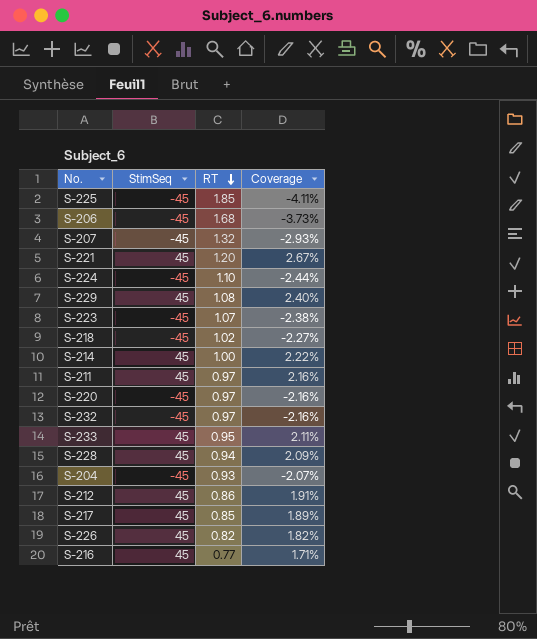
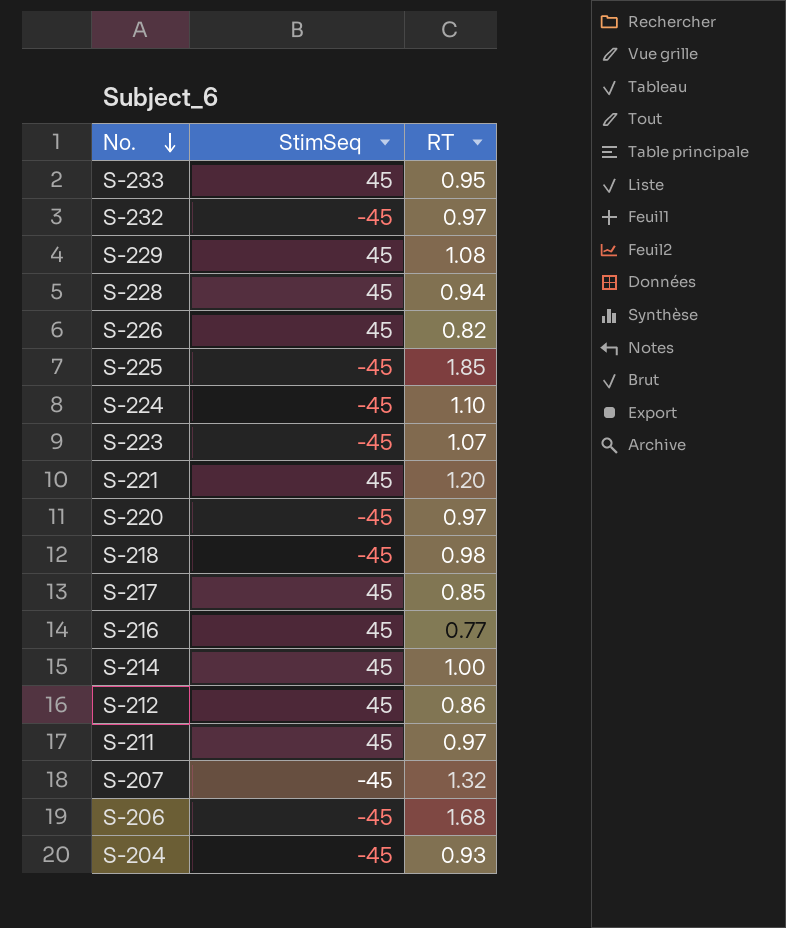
row order: RT descending -> No. descending
column Coverage | formula: [RT] / [StimSeq] -> none
S-218 | RT: 1.02 -> 0.98

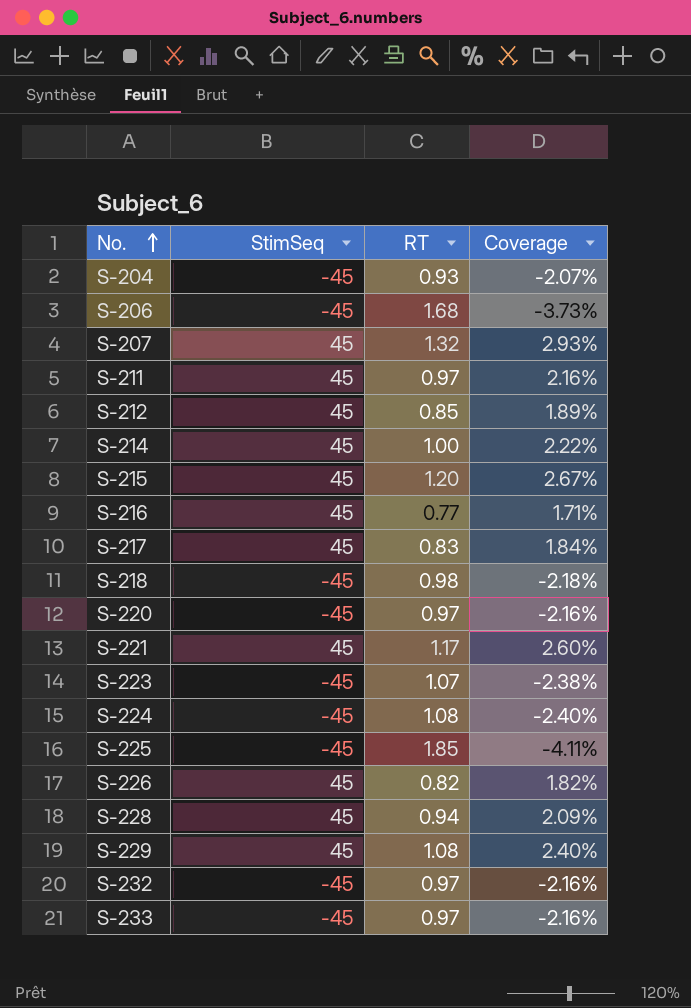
row order: No. descending -> No. ascending
column Coverage | formula: none -> [RT] / [StimSeq]
S-207 | StimSeq: -45 -> 45
S-212 | RT: 0.86 -> 0.85
row S-215: none -> 45 | 1.20 | 2.67%
S-217 | RT: 0.85 -> 0.83
S-221 | RT: 1.20 -> 1.17
S-224 | RT: 1.10 -> 1.08
S-233 | StimSeq: 45 -> -45
S-233 | RT: 0.95 -> 0.97

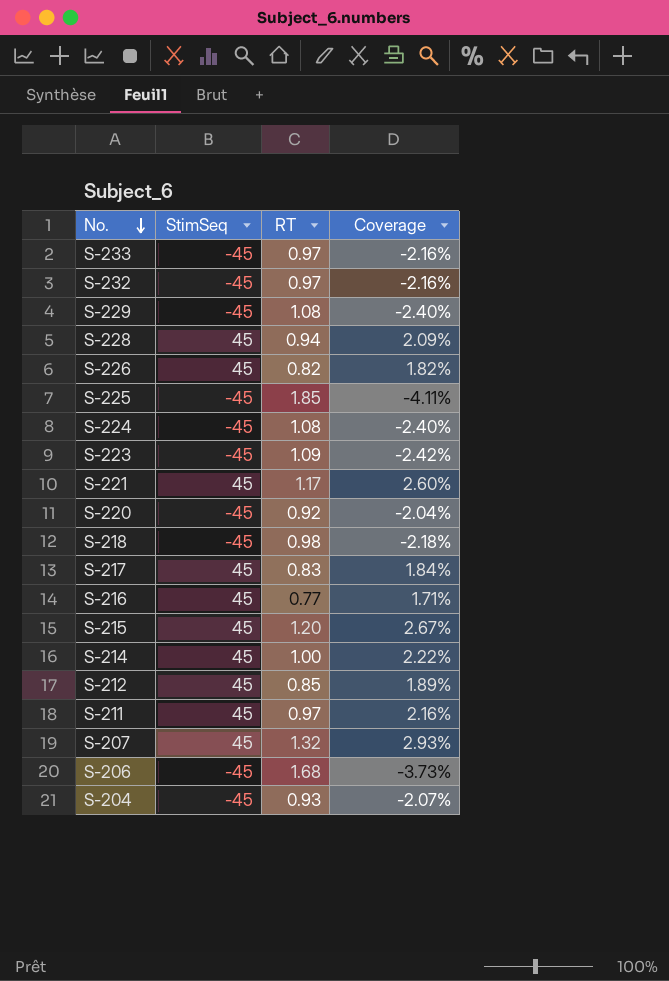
row order: No. ascending -> No. descending
S-229 | StimSeq: 45 -> -45
S-229 | Coverage: 2.40% -> -2.40%
S-223 | RT: 1.07 -> 1.09
S-223 | Coverage: -2.38% -> -2.42%
S-220 | RT: 0.97 -> 0.92
S-220 | Coverage: -2.16% -> -2.04%

